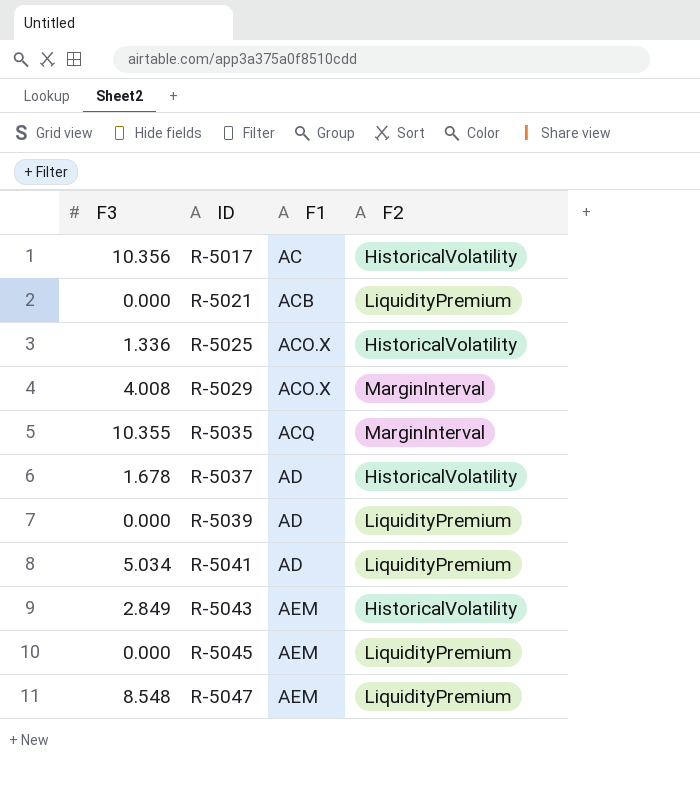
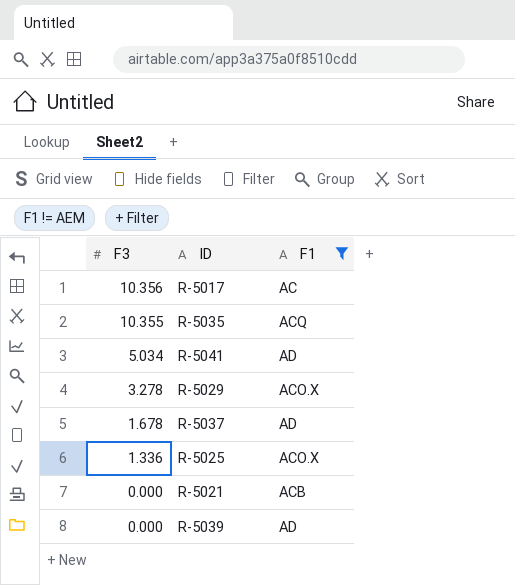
filter: none -> F1 != AEM
row order: ID ascending -> F3 descending
column F2 | position: 4 -> none
R-5029 | F3: 4.008 -> 3.278

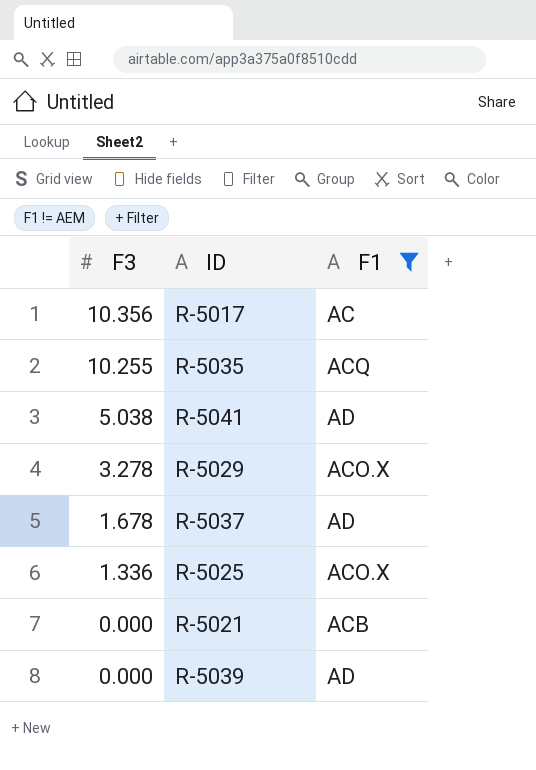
R-5035 | F3: 10.355 -> 10.255
R-5041 | F3: 5.034 -> 5.038

